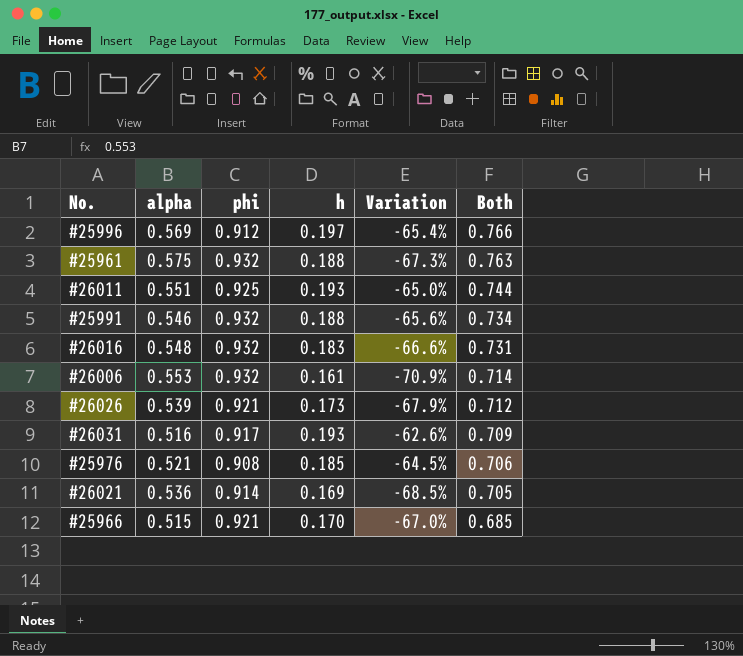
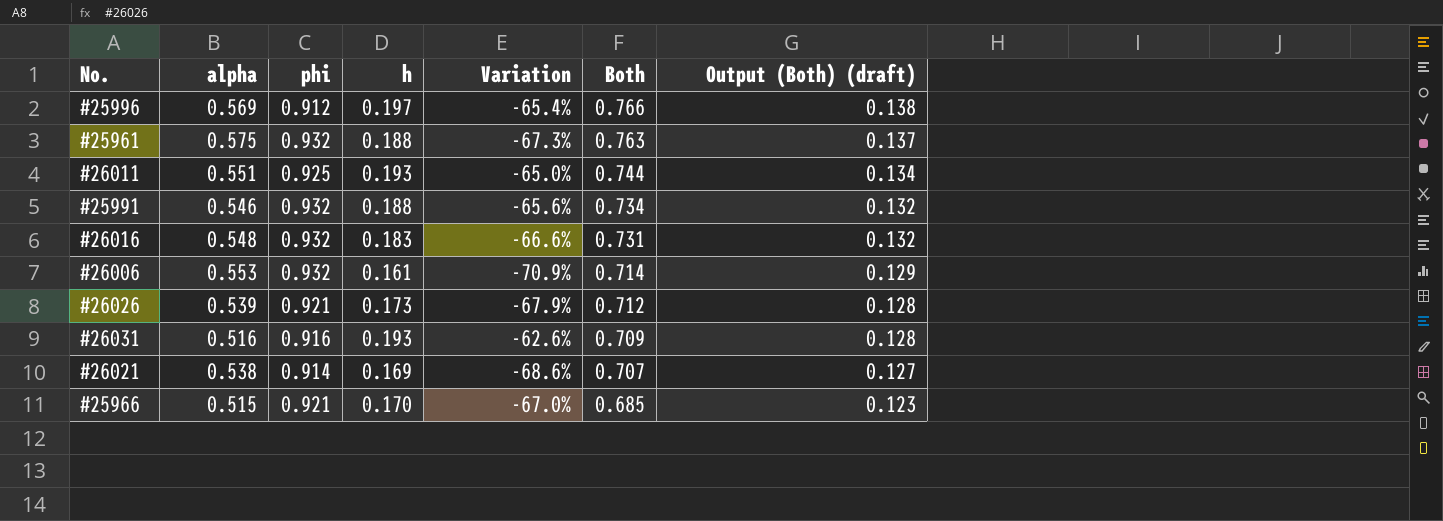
column Output (Both) (draft) | formula: none -> [Both] * 0.18
row #25976: 0.521 | 0.908 | 0.185 | -64.5% | 0.706 -> none
#26031 | phi: 0.917 -> 0.916
#26021 | alpha: 0.536 -> 0.538
#26021 | Variation: -68.5% -> -68.6%
#26021 | Both: 0.705 -> 0.707

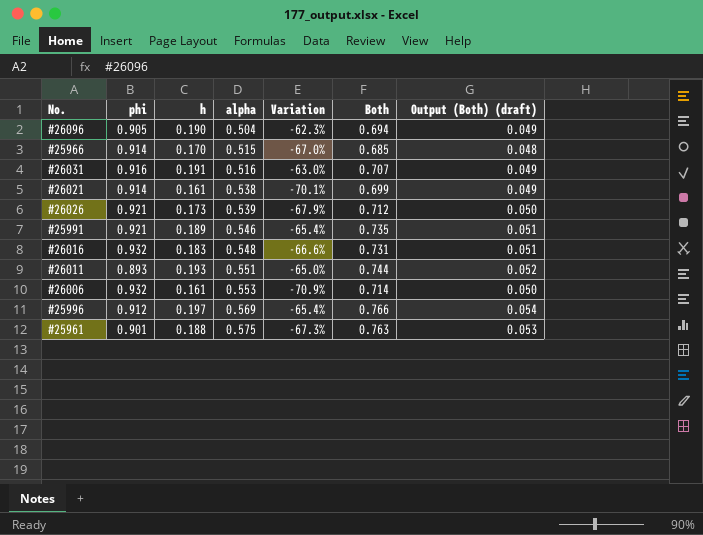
row order: Both descending -> alpha ascending
column alpha | position: 2 -> 4
column Output (Both) (draft) | formula: [Both] * 0.18 -> [Both] * 0.07
row #26096: none -> 0.905 | 0.190 | 0.504 | -62.3% | 0.694 | 0.049
#25966 | phi: 0.921 -> 0.914
#26031 | h: 0.193 -> 0.191
#26031 | Variation: -62.6% -> -63.0%
#26031 | Both: 0.709 -> 0.707
#26021 | h: 0.169 -> 0.161
#26021 | Variation: -68.6% -> -70.1%
#26021 | Both: 0.707 -> 0.699
#25991 | phi: 0.932 -> 0.921
#25991 | h: 0.188 -> 0.189
#25991 | Variation: -65.6% -> -65.4%
#25991 | Both: 0.734 -> 0.735
#26011 | phi: 0.925 -> 0.893
#25961 | phi: 0.932 -> 0.901

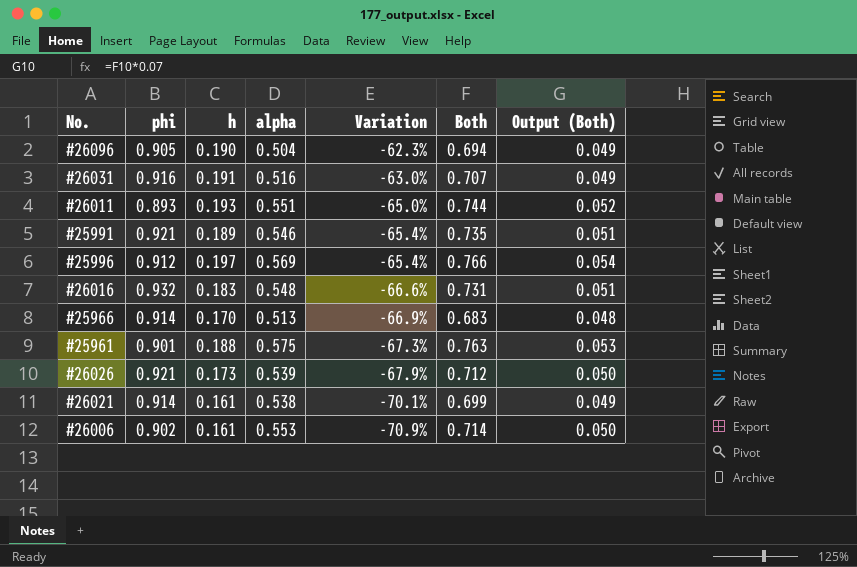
row order: alpha ascending -> Variation descending
column name: Output (Both) (draft) -> Output (Both)
#25966 | alpha: 0.515 -> 0.513
#25966 | Variation: -67.0% -> -66.9%
#25966 | Both: 0.685 -> 0.683
#26006 | phi: 0.932 -> 0.902

